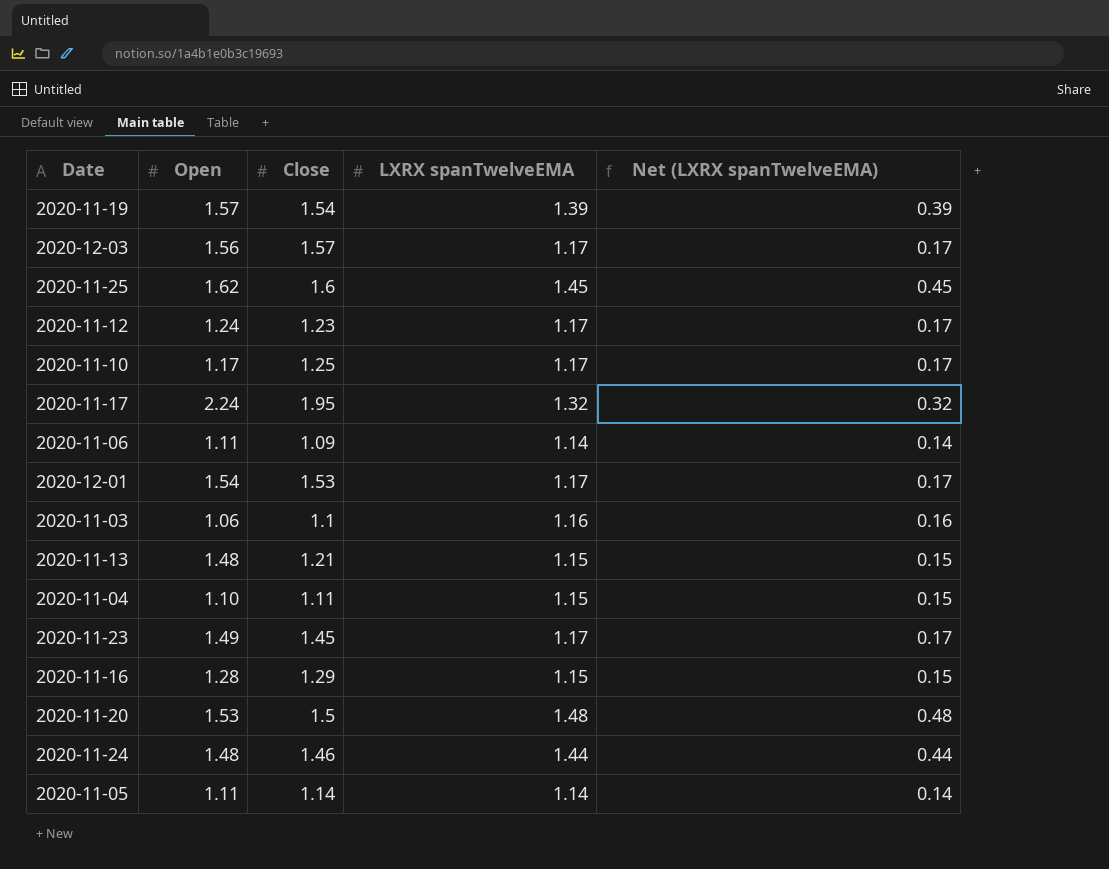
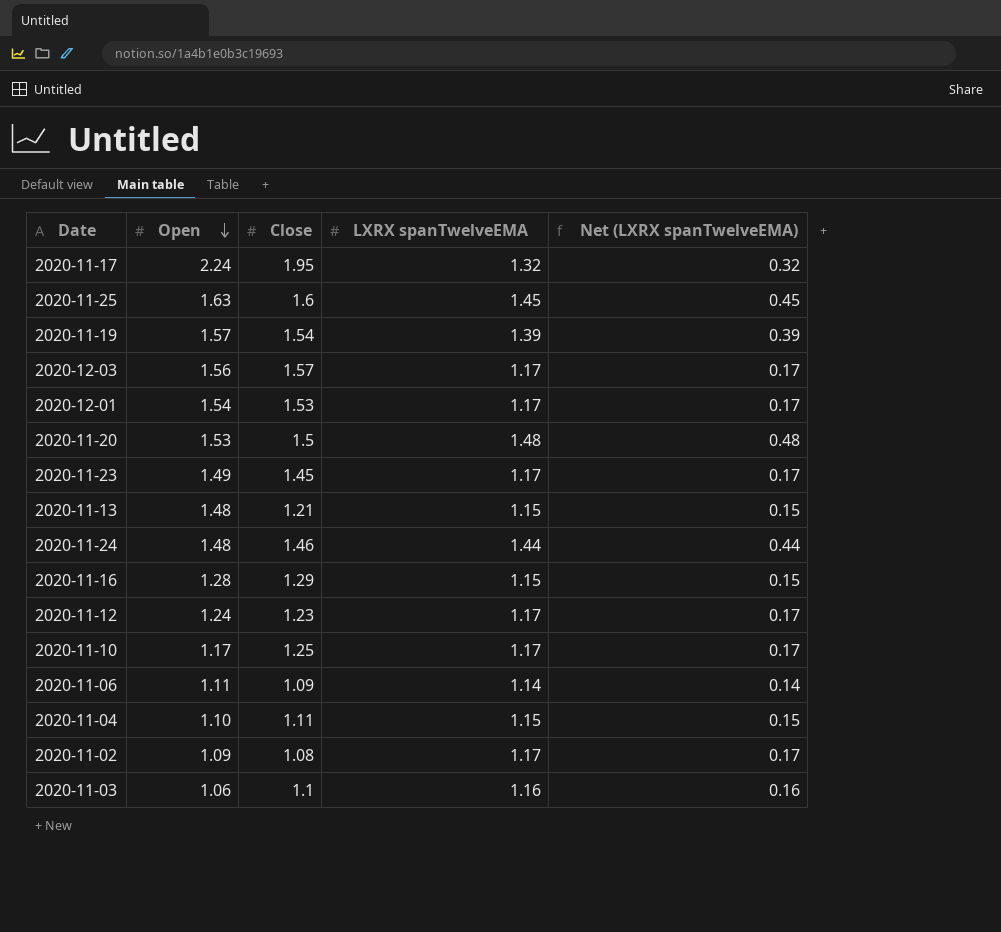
row order: none -> Open descending
row 2020-11-05: 1.11 | 1.14 | 1.14 | 0.14 -> none
2020-11-25 | Open: 1.62 -> 1.63
row 2020-11-02: none -> 1.09 | 1.08 | 1.17 | 0.17

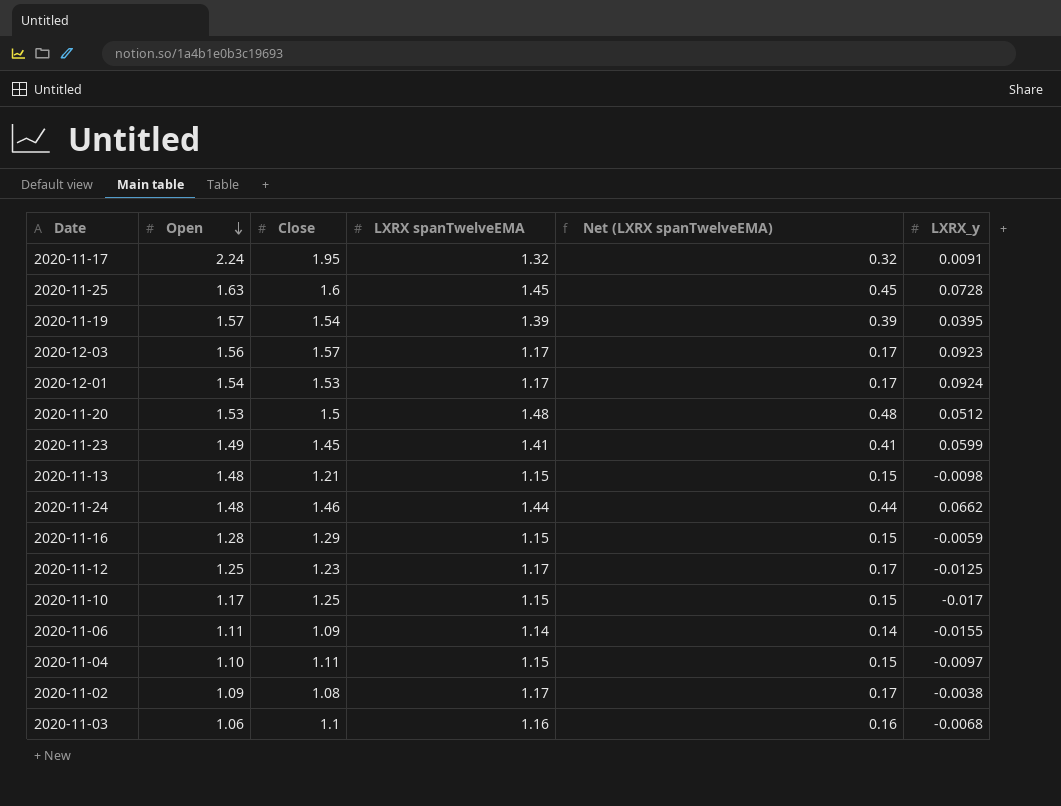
column LXRX_y | position: none -> 6
2020-11-23 | LXRX spanTwelveEMA: 1.17 -> 1.41
2020-11-23 | Net (LXRX spanTwelveEMA): 0.17 -> 0.41
2020-11-12 | Open: 1.24 -> 1.25
2020-11-10 | LXRX spanTwelveEMA: 1.17 -> 1.15
2020-11-10 | Net (LXRX spanTwelveEMA): 0.17 -> 0.15

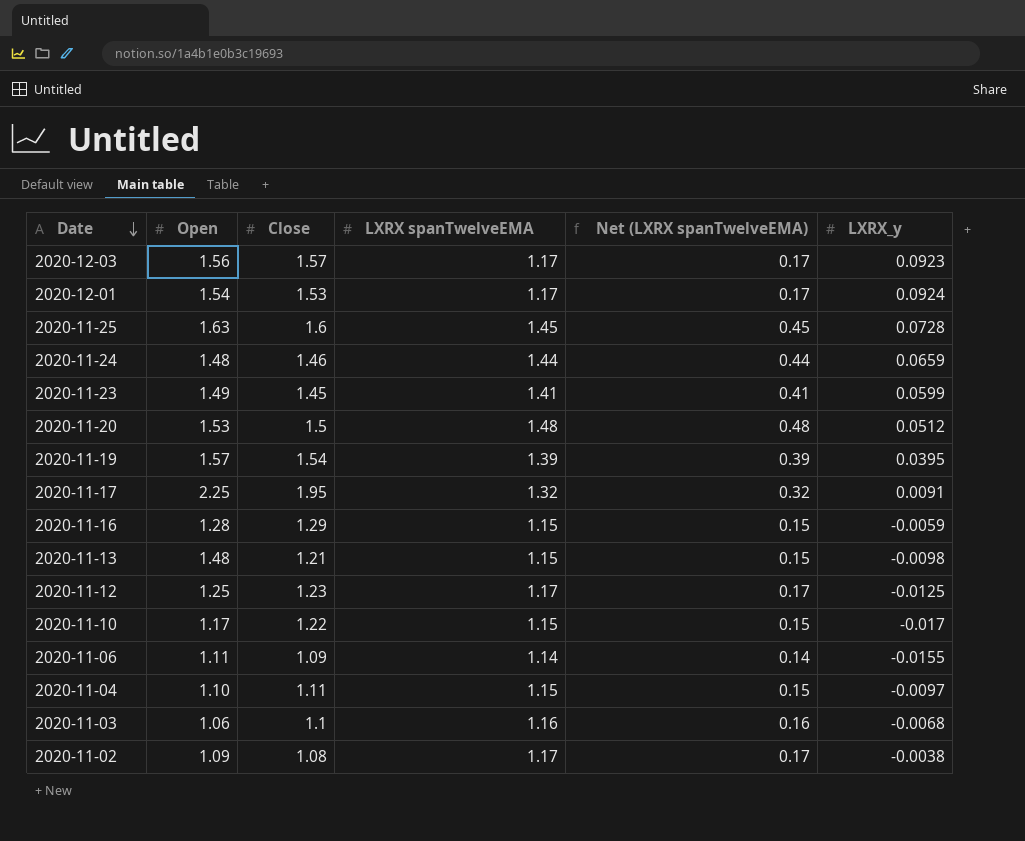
row order: Open descending -> Date descending
2020-11-24 | LXRX_y: 0.0662 -> 0.0659
2020-11-17 | Open: 2.24 -> 2.25
2020-11-10 | Close: 1.25 -> 1.22

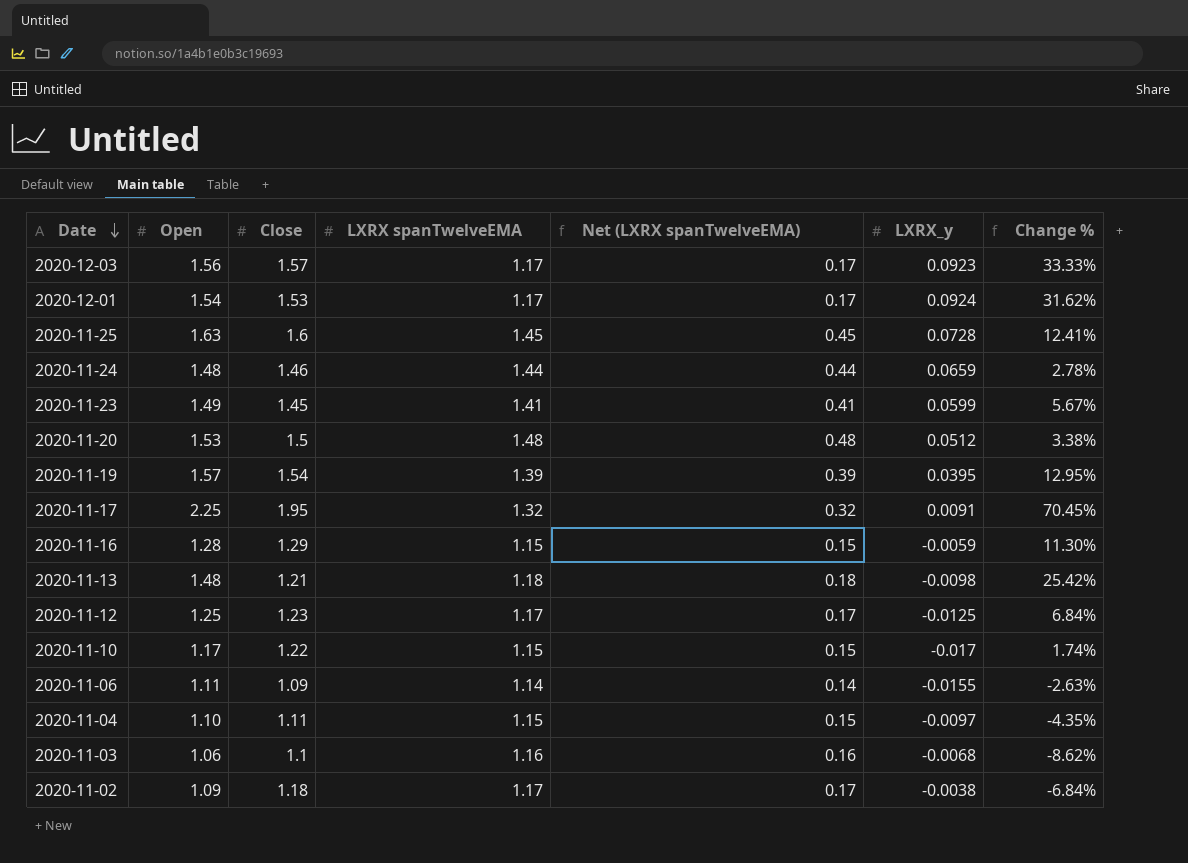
column Change % | formula: none -> ([Open] - [LXRX spanTwelveEMA]) / [LXRX spanTwelveEMA]
2020-11-13 | LXRX spanTwelveEMA: 1.15 -> 1.18
2020-11-13 | Net (LXRX spanTwelveEMA): 0.15 -> 0.18
2020-11-02 | Close: 1.08 -> 1.18

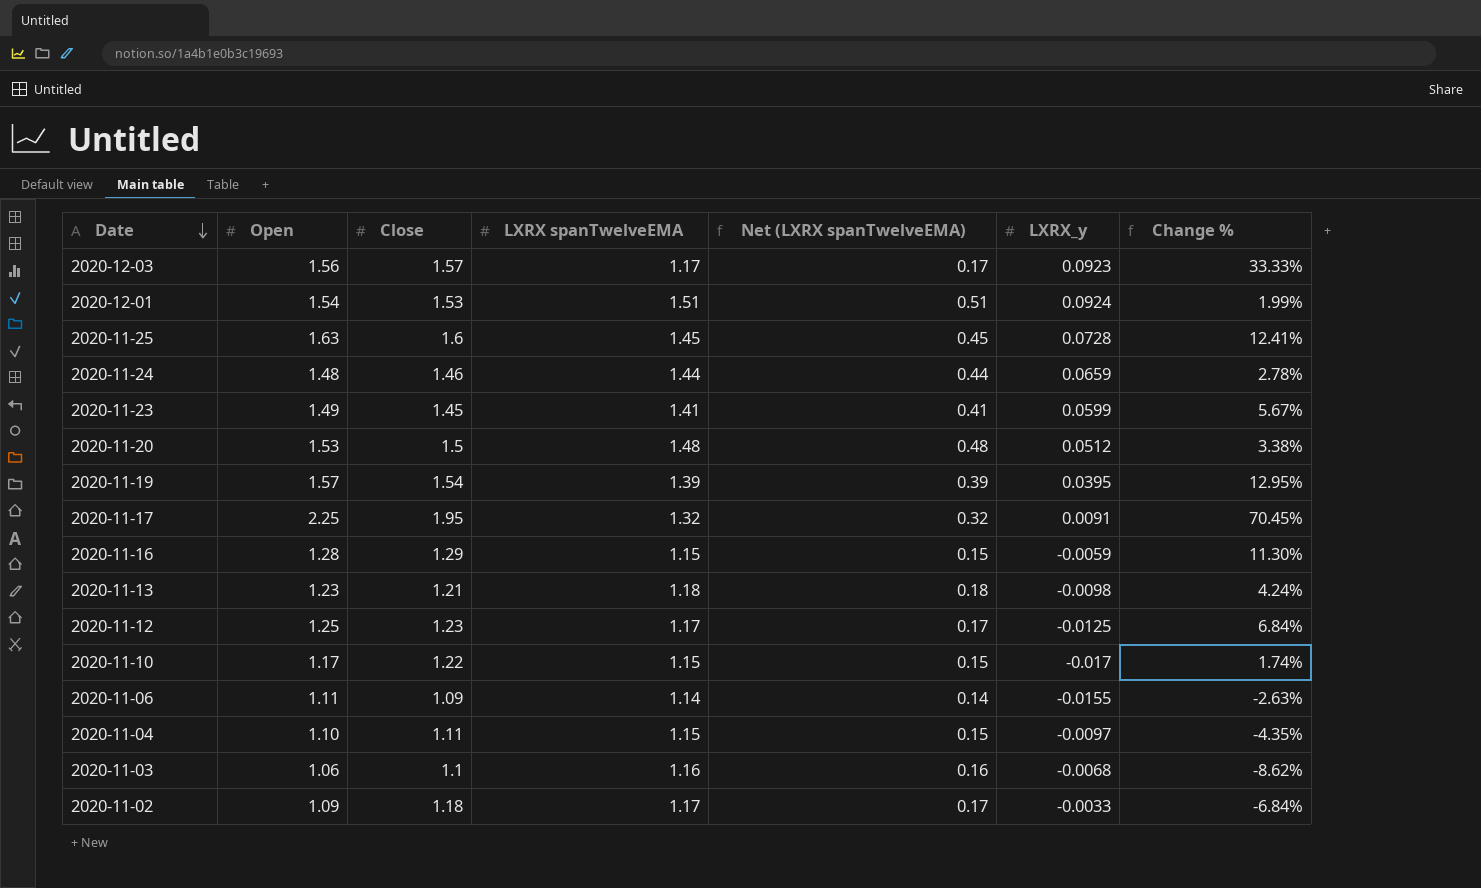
2020-12-01 | LXRX spanTwelveEMA: 1.17 -> 1.51
2020-12-01 | Net (LXRX spanTwelveEMA): 0.17 -> 0.51
2020-12-01 | Change %: 31.62% -> 1.99%
2020-11-13 | Open: 1.48 -> 1.23
2020-11-13 | Change %: 25.42% -> 4.24%
2020-11-02 | LXRX_y: -0.0038 -> -0.0033

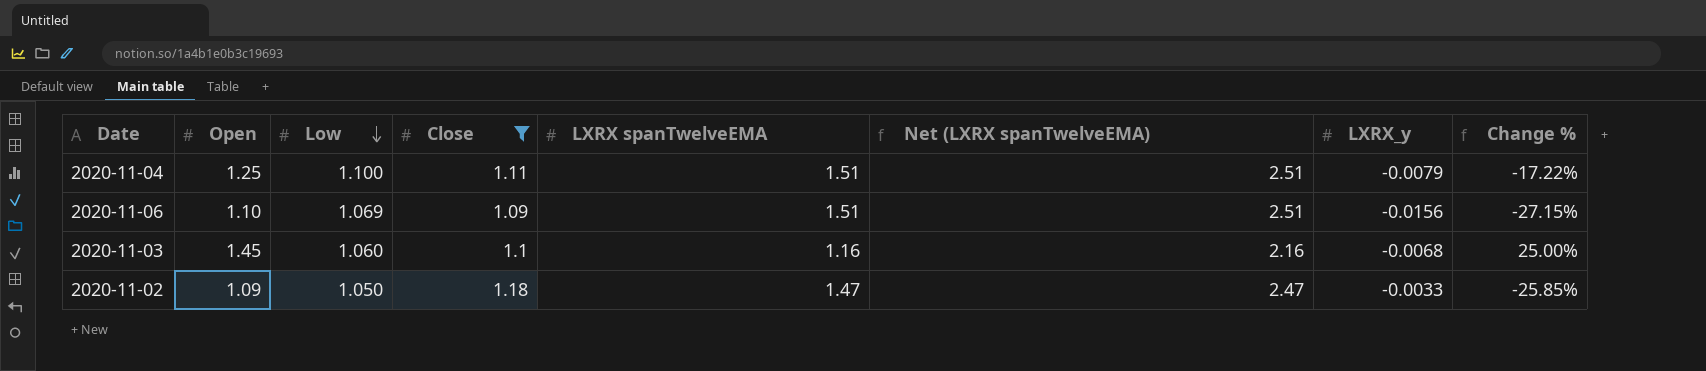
filter: none -> Close <= 1.18
row order: Date descending -> Low descending
column Low | position: none -> 3
column Net (LXRX spanTwelveEMA) | formula: [LXRX spanTwelveEMA] - 1 -> [LXRX spanTwelveEMA] + 1
2020-11-04 | Open: 1.10 -> 1.25
2020-11-04 | LXRX spanTwelveEMA: 1.15 -> 1.51
2020-11-04 | LXRX_y: -0.0097 -> -0.0079
2020-11-04 | Change %: -4.35% -> -17.22%
2020-11-06 | Open: 1.11 -> 1.10
2020-11-06 | LXRX spanTwelveEMA: 1.14 -> 1.51
2020-11-06 | LXRX_y: -0.0155 -> -0.0156
2020-11-06 | Change %: -2.63% -> -27.15%
2020-11-03 | Open: 1.06 -> 1.45
2020-11-03 | Change %: -8.62% -> 25.00%
2020-11-02 | LXRX spanTwelveEMA: 1.17 -> 1.47
2020-11-02 | Change %: -6.84% -> -25.85%

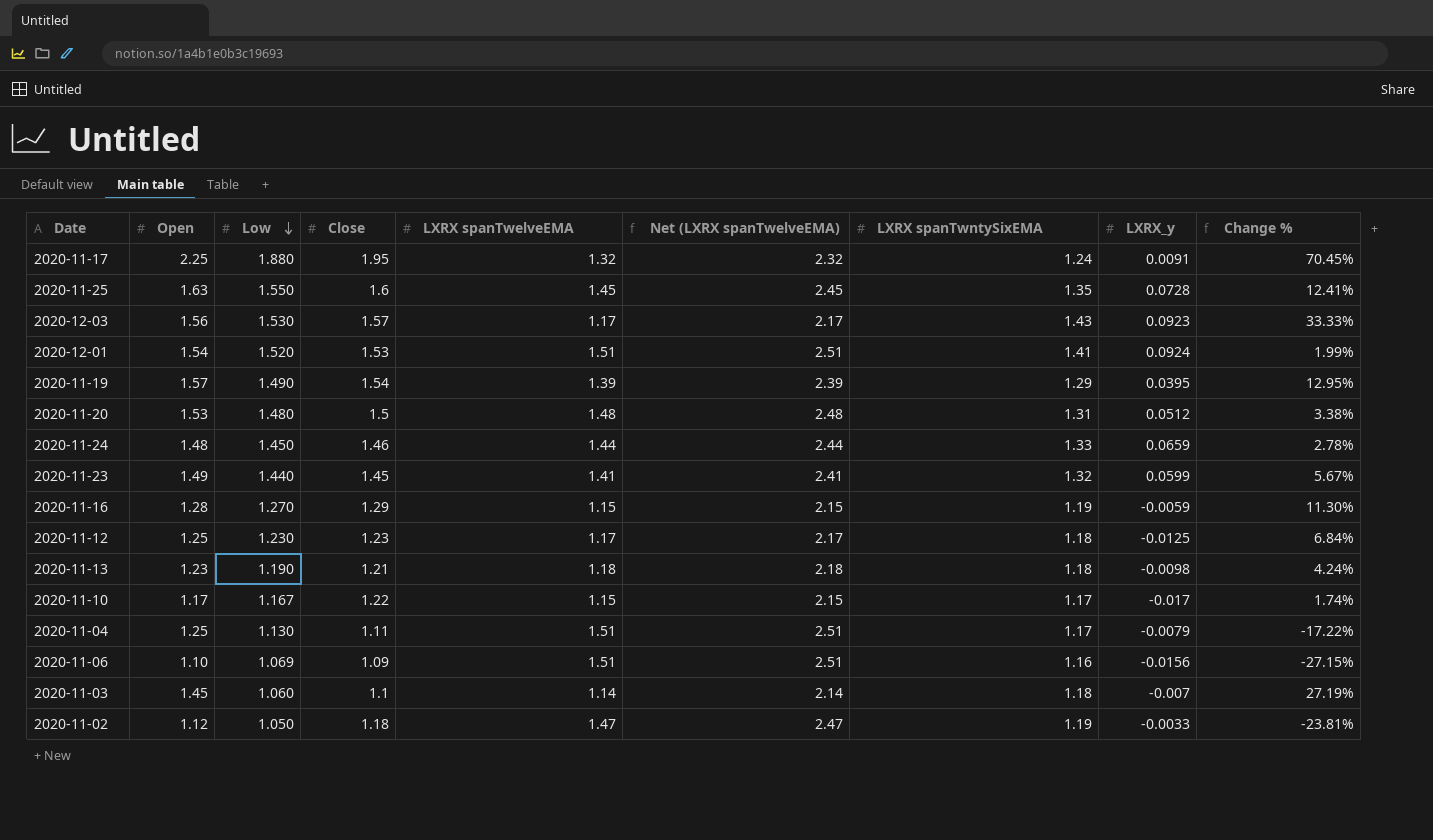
filter: Close <= 1.18 -> none
column LXRX spanTwntySixEMA | position: none -> 7
2020-11-04 | Low: 1.100 -> 1.130
2020-11-03 | LXRX spanTwelveEMA: 1.16 -> 1.14
2020-11-03 | Net (LXRX spanTwelveEMA): 2.16 -> 2.14
2020-11-03 | LXRX_y: -0.0068 -> -0.007
2020-11-03 | Change %: 25.00% -> 27.19%
2020-11-02 | Open: 1.09 -> 1.12
2020-11-02 | Change %: -25.85% -> -23.81%

